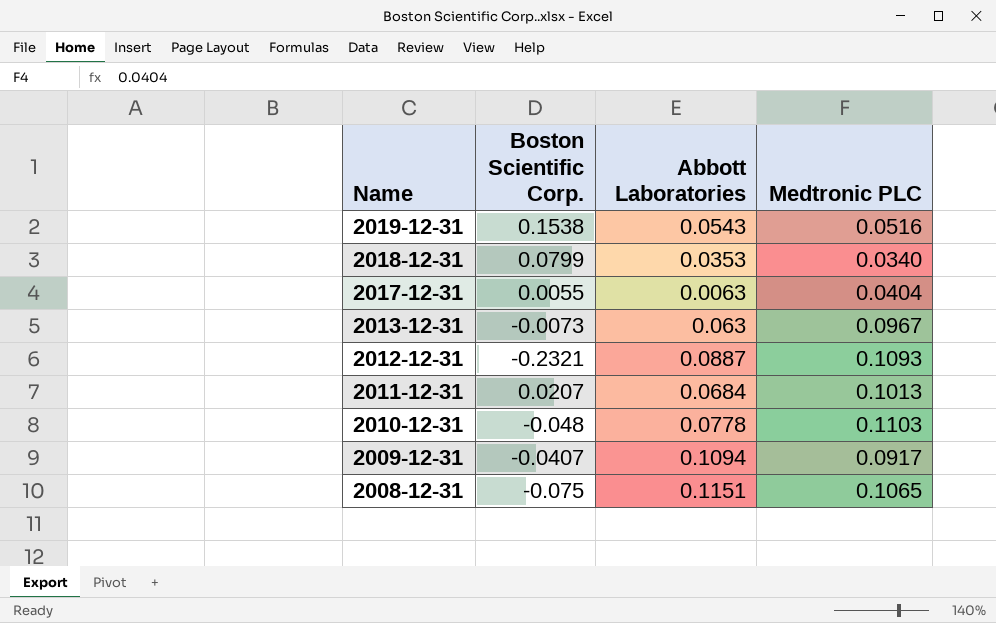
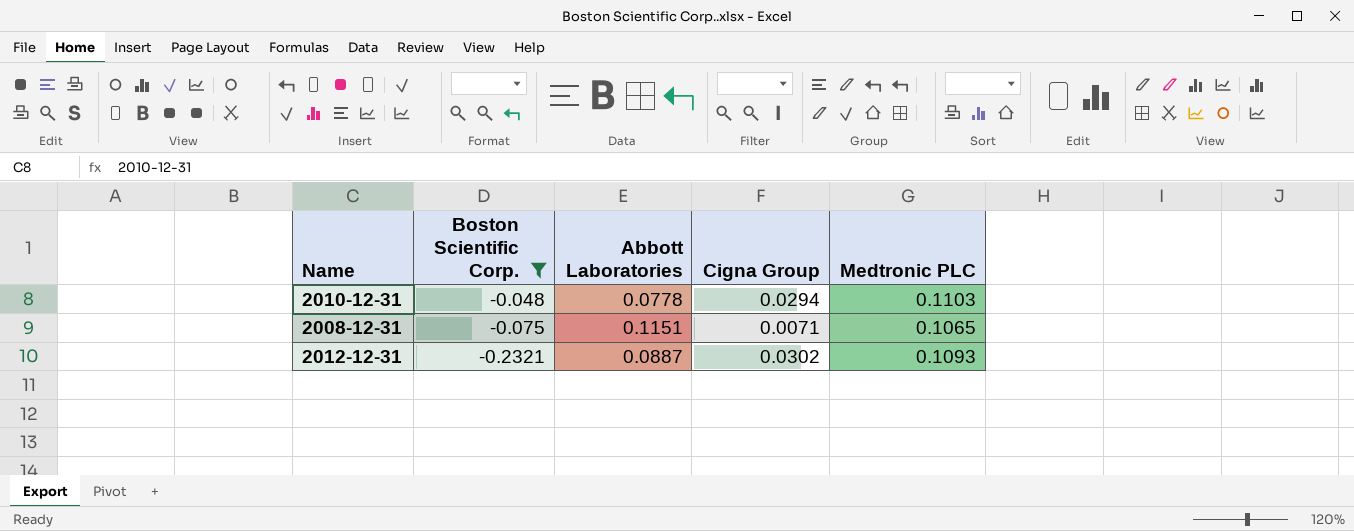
filter: none -> Boston Scientific Corp. <= -0.048
row order: Name descending -> Boston Scientific Corp. descending
column Cigna Group | position: none -> 4

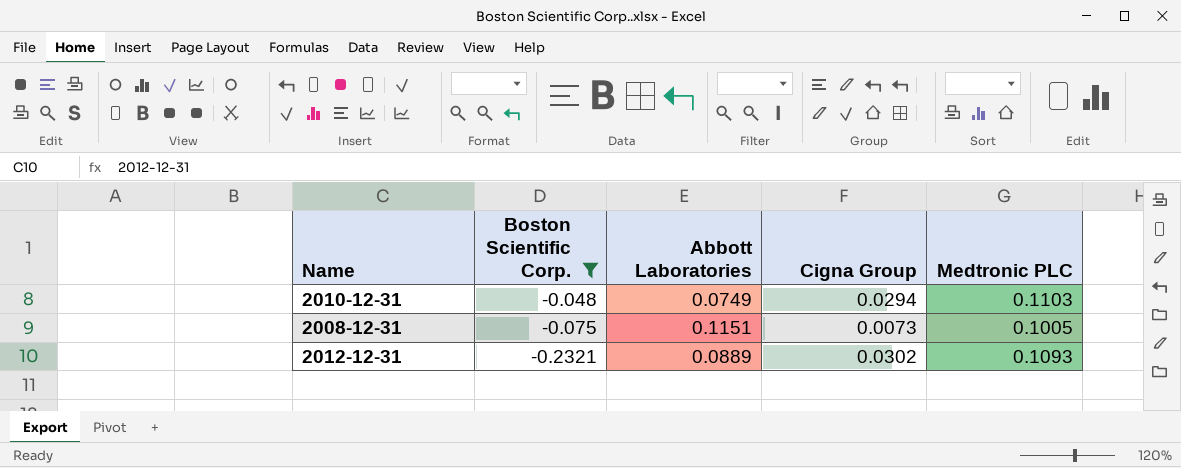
2010-12-31 | Abbott Laboratories: 0.0778 -> 0.0749
2008-12-31 | Cigna Group: 0.0071 -> 0.0073
2008-12-31 | Medtronic PLC: 0.1065 -> 0.1005
2012-12-31 | Abbott Laboratories: 0.0887 -> 0.0889

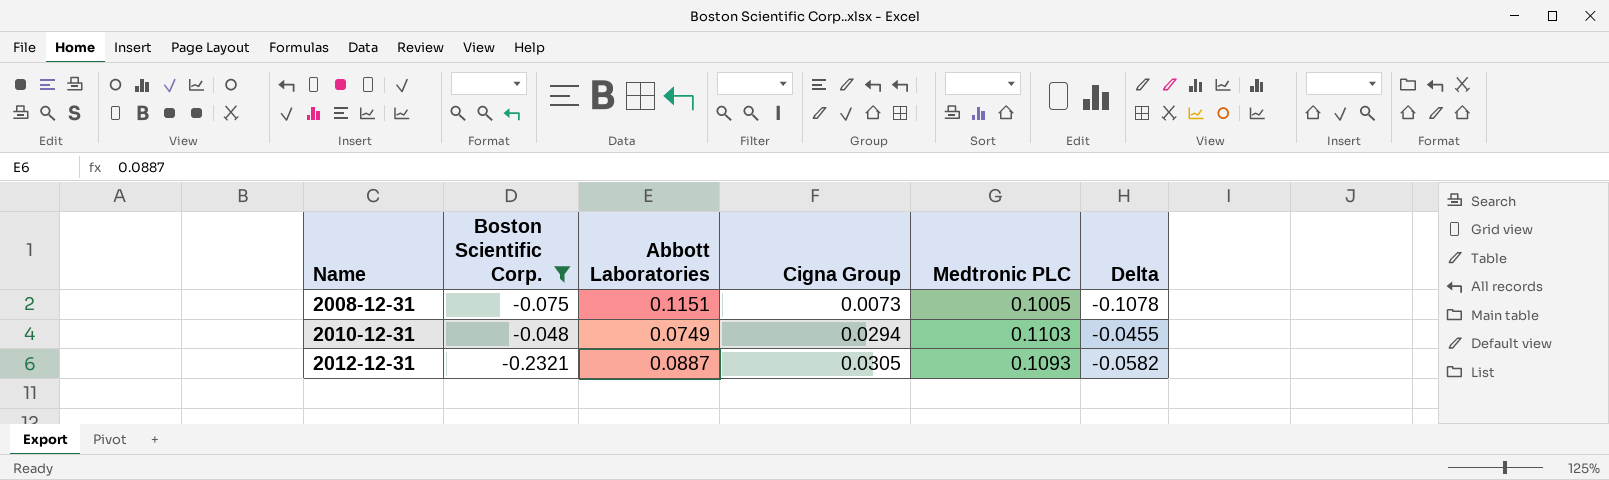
row order: Boston Scientific Corp. descending -> Name ascending
column Delta | formula: none -> [Cigna Group] - [Abbott Laboratories]
2012-12-31 | Abbott Laboratories: 0.0889 -> 0.0887
2012-12-31 | Cigna Group: 0.0302 -> 0.0305

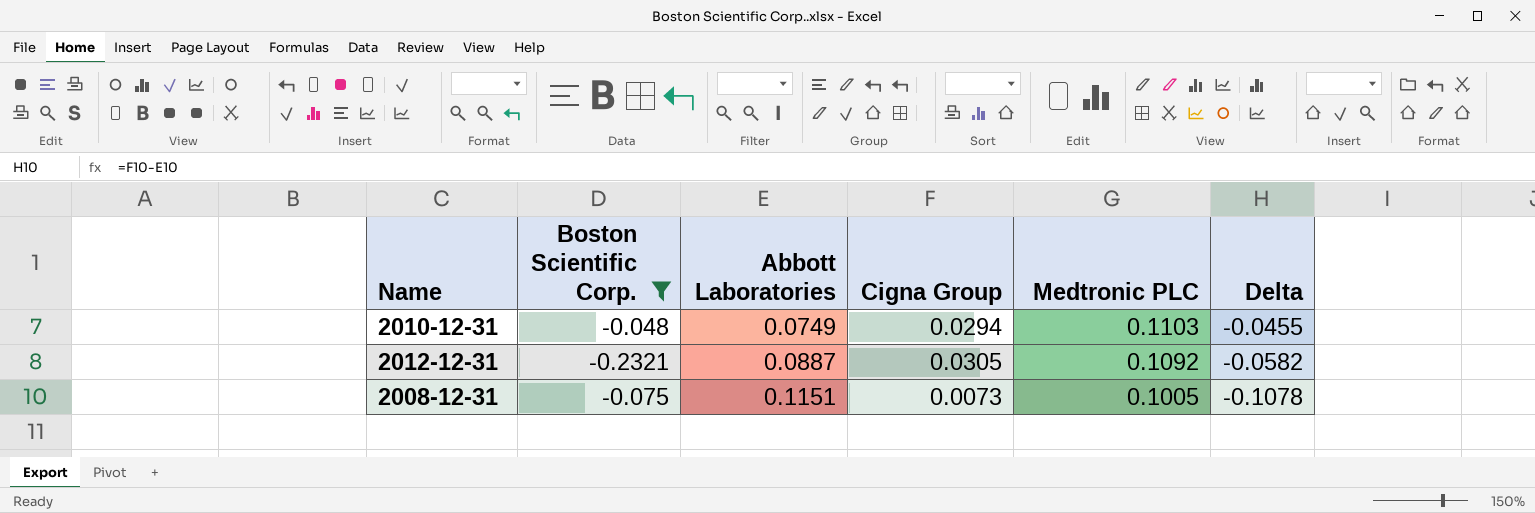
row order: Name ascending -> Abbott Laboratories ascending
2012-12-31 | Medtronic PLC: 0.1093 -> 0.1092

